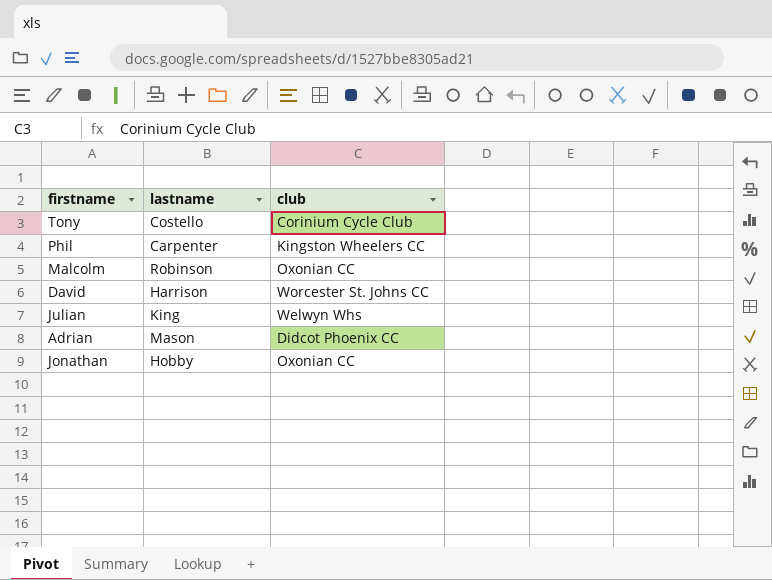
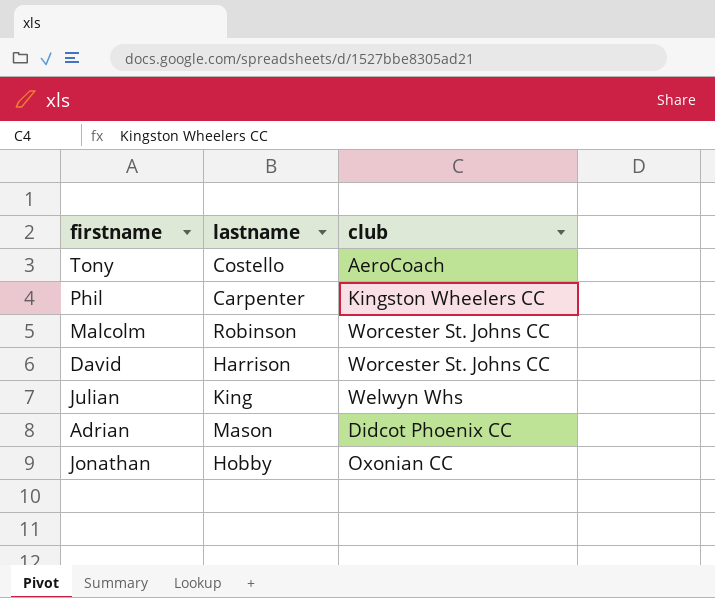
Tony | club: Corinium Cycle Club -> AeroCoach
Malcolm | club: Oxonian CC -> Worcester St. Johns CC

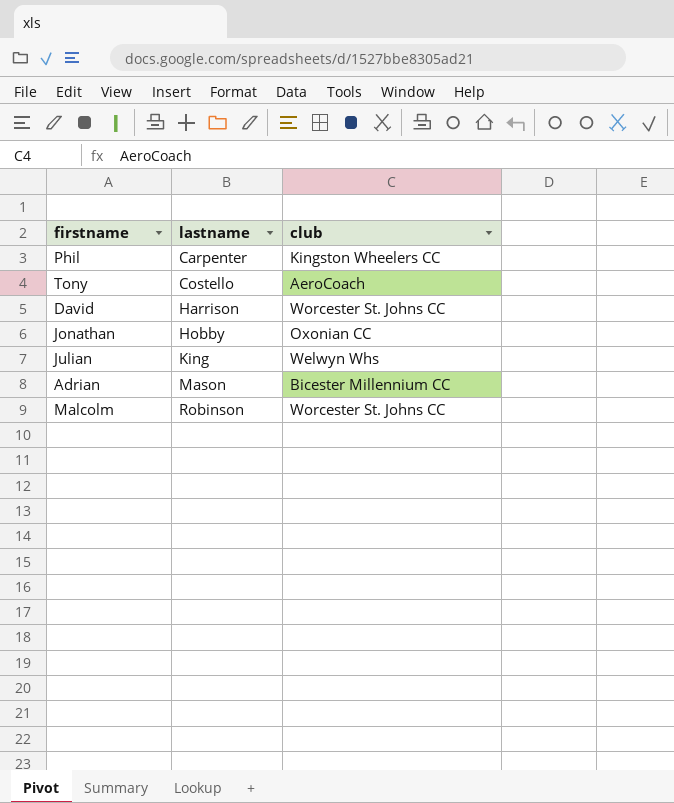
row order: none -> lastname ascending
Adrian | club: Didcot Phoenix CC -> Bicester Millennium CC

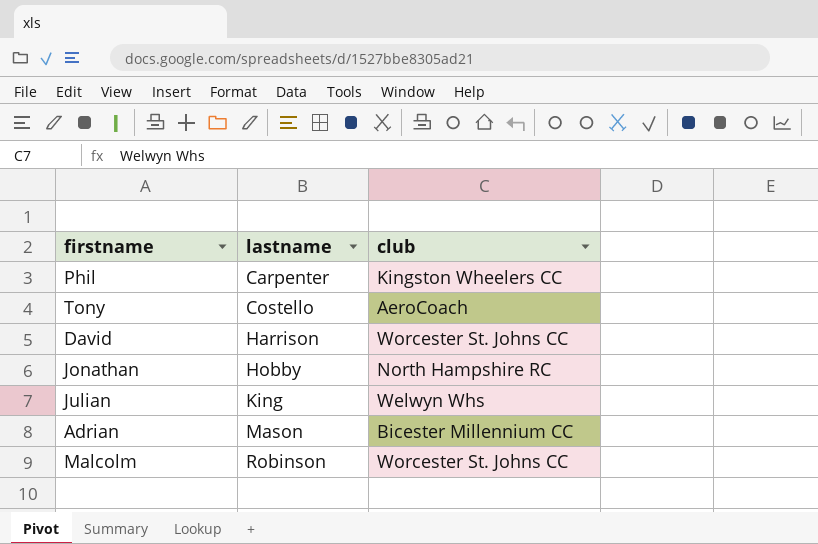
Jonathan | club: Oxonian CC -> North Hampshire RC

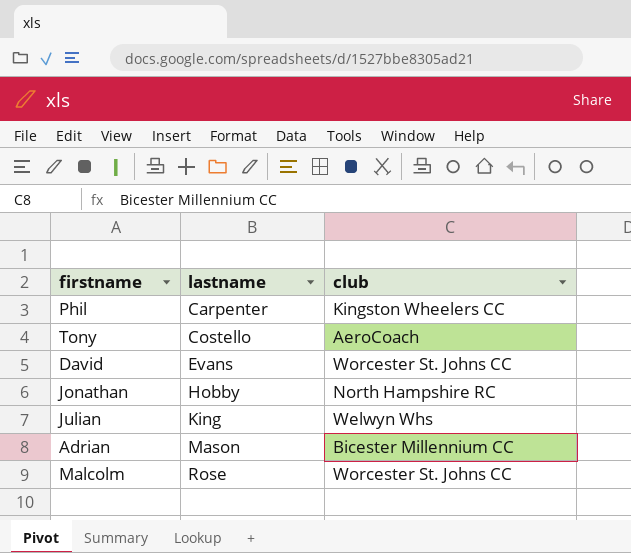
David | lastname: Harrison -> Evans
Malcolm | lastname: Robinson -> Rose

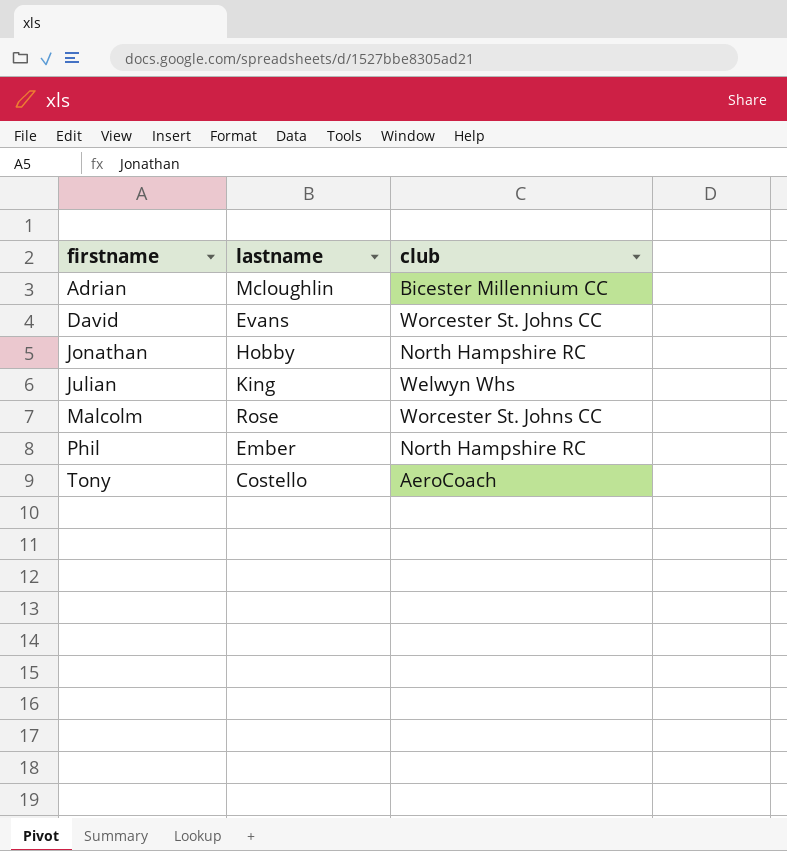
row order: lastname ascending -> firstname ascending
Adrian | lastname: Mason -> Mcloughlin
Phil | lastname: Carpenter -> Ember
Phil | club: Kingston Wheelers CC -> North Hampshire RC

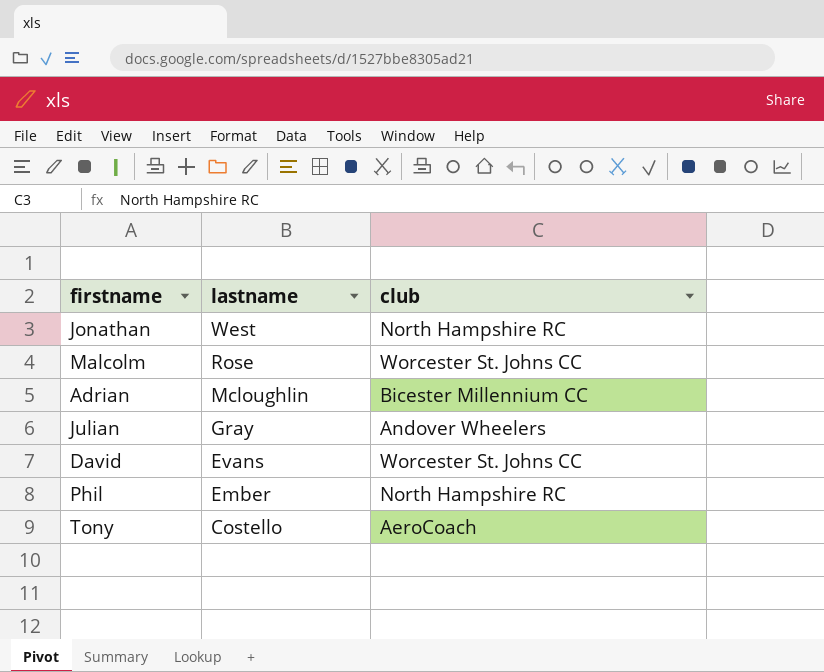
row order: firstname ascending -> lastname descending
Jonathan | lastname: Hobby -> West
Julian | lastname: King -> Gray
Julian | club: Welwyn Whs -> Andover Wheelers

